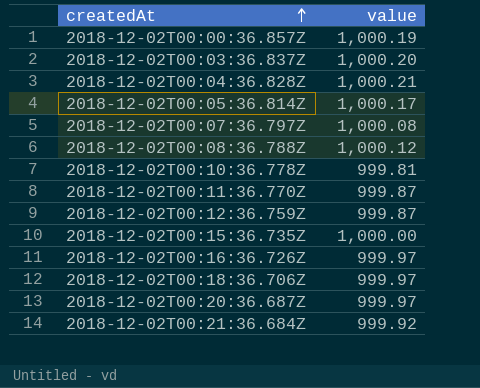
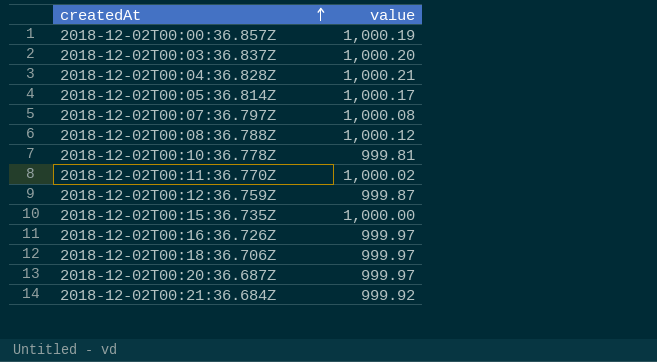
2018-12-02T00:11:36.770Z | value: 999.87 -> 1,000.02

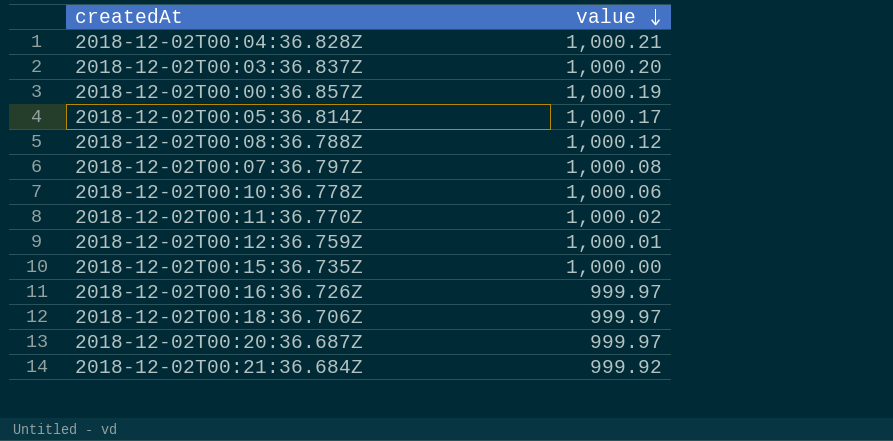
row order: createdAt ascending -> value descending
2018-12-02T00:10:36.778Z | value: 999.81 -> 1,000.06
2018-12-02T00:12:36.759Z | value: 999.87 -> 1,000.01

